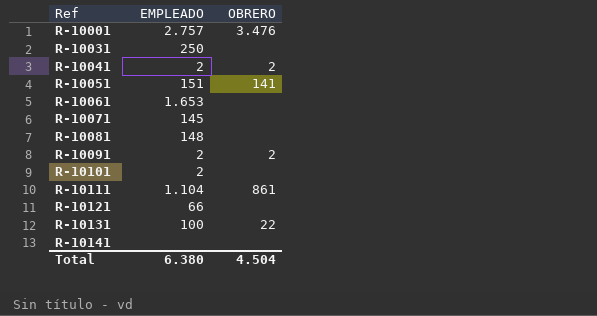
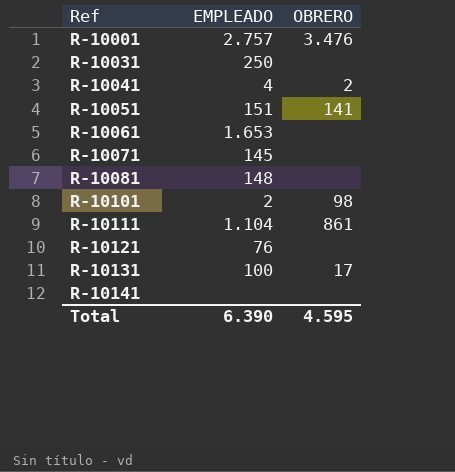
row R-10091: 2 | 2 -> none
R-10041 | EMPLEADO: 2 -> 4
R-10101 | OBRERO: none -> 98
R-10121 | EMPLEADO: 66 -> 76
R-10131 | OBRERO: 22 -> 17
Total | EMPLEADO: 6.380 -> 6.390
Total | OBRERO: 4.504 -> 4.595

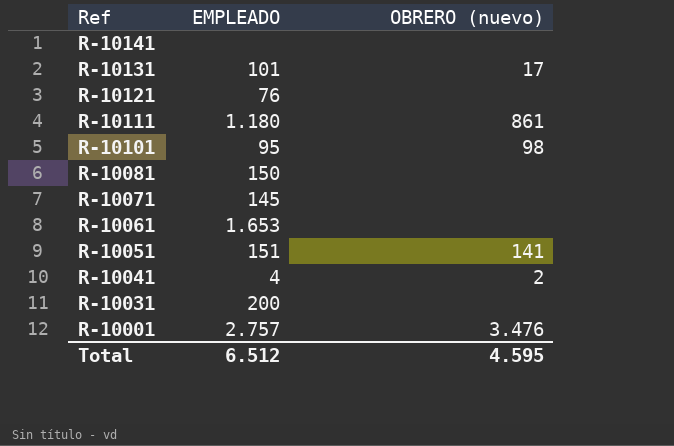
row order: Ref ascending -> Ref descending
column name: OBRERO -> OBRERO (nuevo)
R-10131 | EMPLEADO: 100 -> 101
R-10111 | EMPLEADO: 1.104 -> 1.180
R-10101 | EMPLEADO: 2 -> 95
R-10081 | EMPLEADO: 148 -> 150
R-10031 | EMPLEADO: 250 -> 200
Total | EMPLEADO: 6.390 -> 6.512

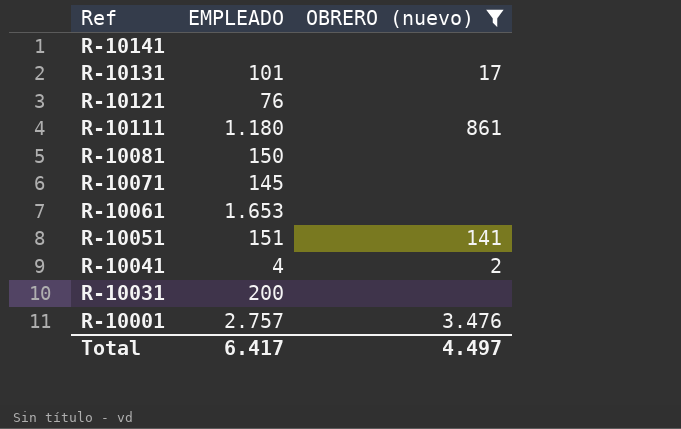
filter: none -> OBRERO (nuevo) != 98
Total | EMPLEADO: 6.512 -> 6.417
Total | OBRERO (nuevo): 4.595 -> 4.497

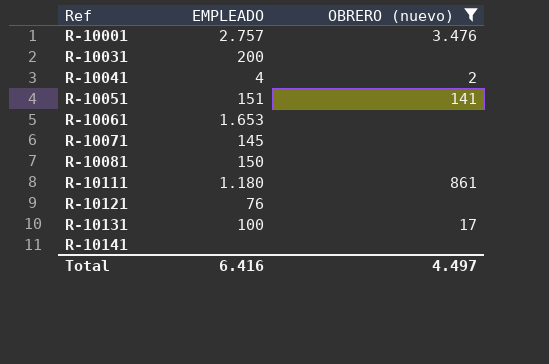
row order: Ref descending -> Ref ascending
R-10131 | EMPLEADO: 101 -> 100
Total | EMPLEADO: 6.417 -> 6.416

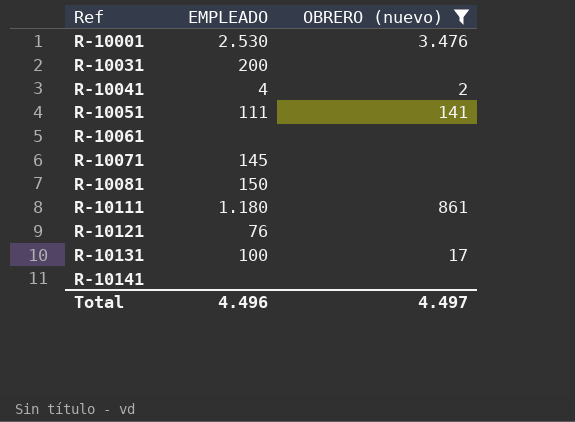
R-10001 | EMPLEADO: 2.757 -> 2.530
R-10051 | EMPLEADO: 151 -> 111
R-10061 | EMPLEADO: 1.653 -> none
Total | EMPLEADO: 6.416 -> 4.496

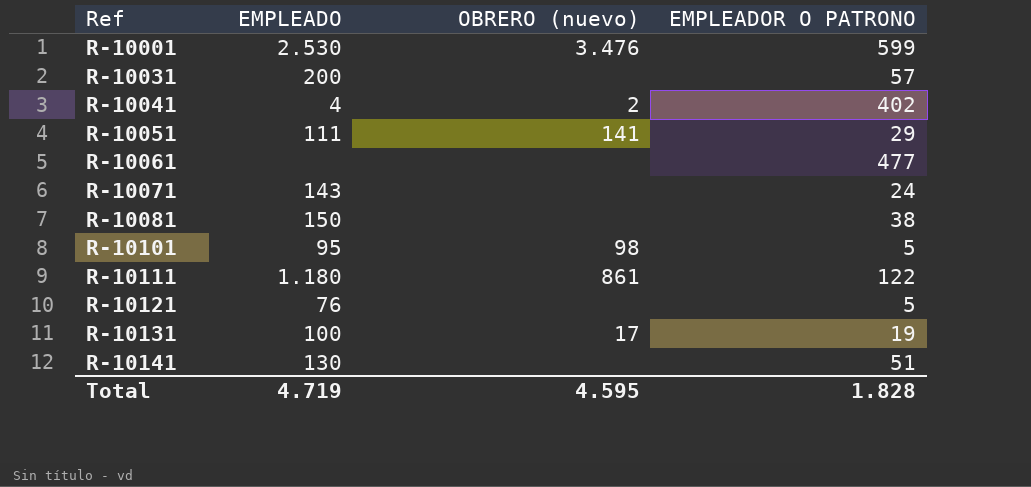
filter: OBRERO (nuevo) != 98 -> none
column EMPLEADOR O PATRONO | position: none -> 4
R-10071 | EMPLEADO: 145 -> 143
R-10141 | EMPLEADO: none -> 130
Total | EMPLEADO: 4.496 -> 4.719
Total | OBRERO (nuevo): 4.497 -> 4.595

